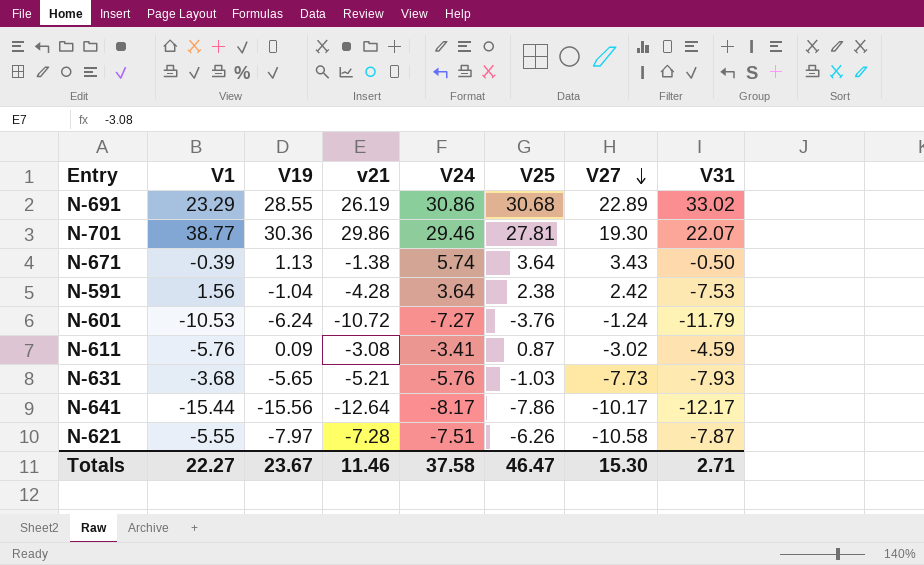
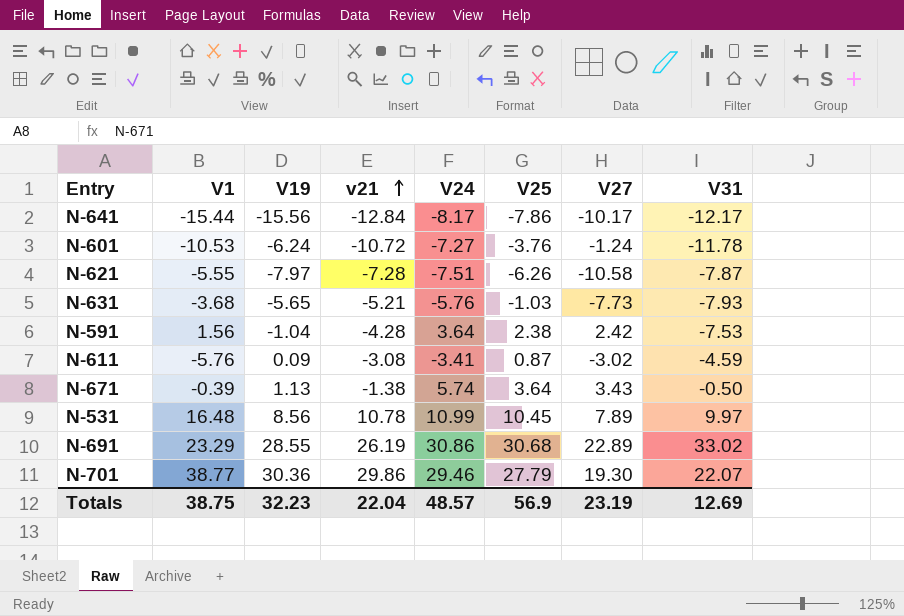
row order: V27 descending -> v21 ascending
N-641 | v21: -12.64 -> -12.84
N-601 | V31: -11.79 -> -11.78
row N-531: none -> 16.48 | 8.56 | 10.78 | 10.99 | 10.45 | 7.89 | 9.97
N-701 | V25: 27.81 -> 27.79
Totals | V1: 22.27 -> 38.75
Totals | V19: 23.67 -> 32.23
Totals | v21: 11.46 -> 22.04
Totals | V24: 37.58 -> 48.57
Totals | V25: 46.47 -> 56.9
Totals | V27: 15.30 -> 23.19
Totals | V31: 2.71 -> 12.69

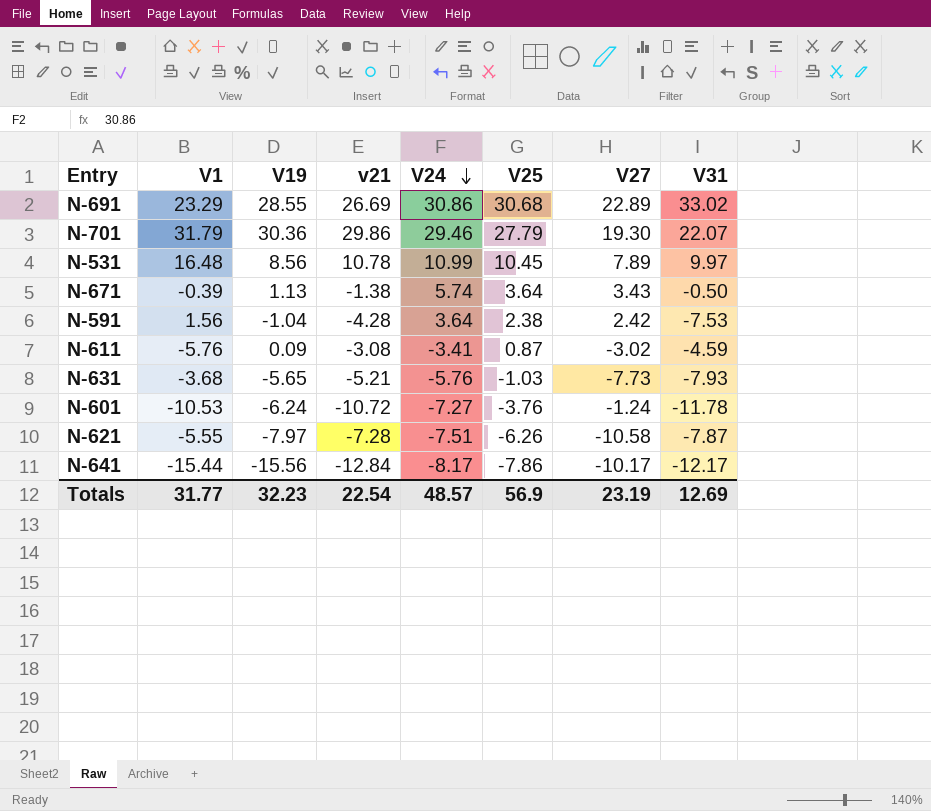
row order: v21 ascending -> V24 descending
N-691 | v21: 26.19 -> 26.69
N-701 | V1: 38.77 -> 31.79
Totals | V1: 38.75 -> 31.77
Totals | v21: 22.04 -> 22.54

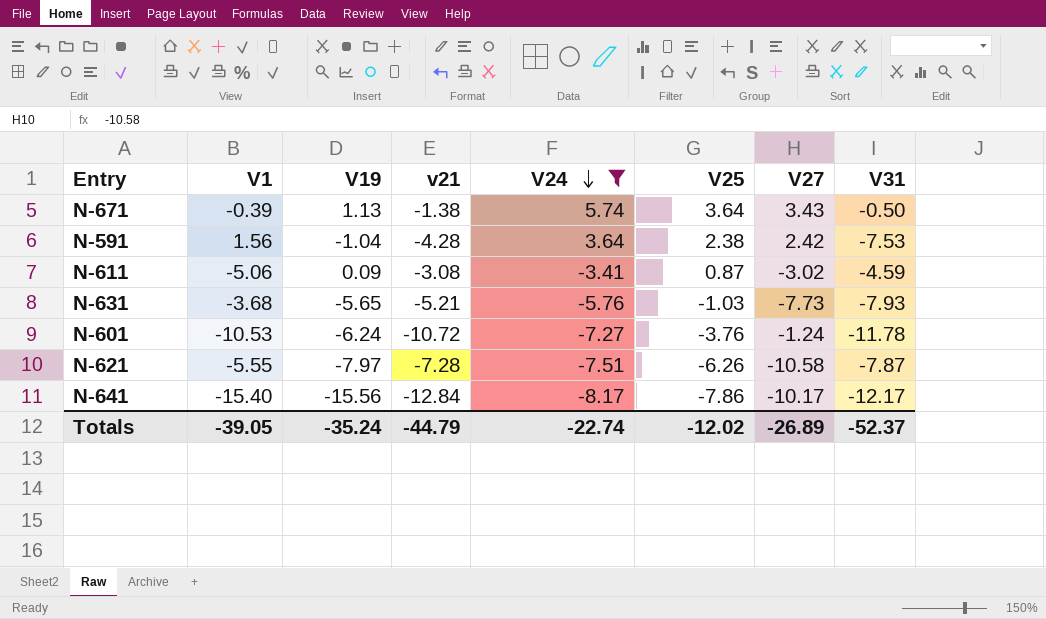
filter: none -> V24 <= 5.74
N-611 | V1: -5.76 -> -5.06
N-641 | V1: -15.44 -> -15.40
Totals | V1: 31.77 -> -39.05
Totals | V19: 32.23 -> -35.24
Totals | v21: 22.54 -> -44.79
Totals | V24: 48.57 -> -22.74
Totals | V25: 56.9 -> -12.02
Totals | V27: 23.19 -> -26.89
Totals | V31: 12.69 -> -52.37

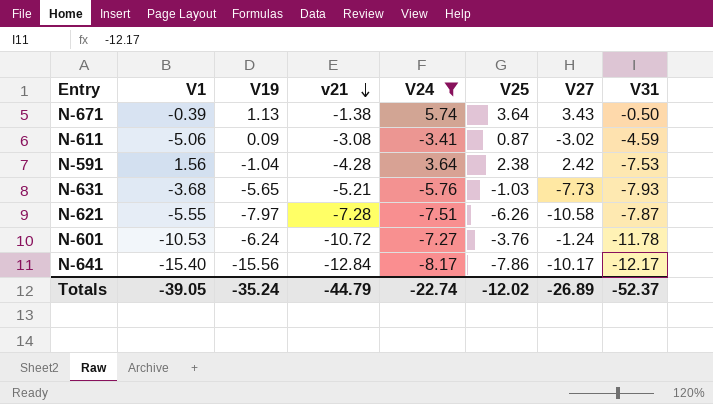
row order: V24 descending -> v21 descending

